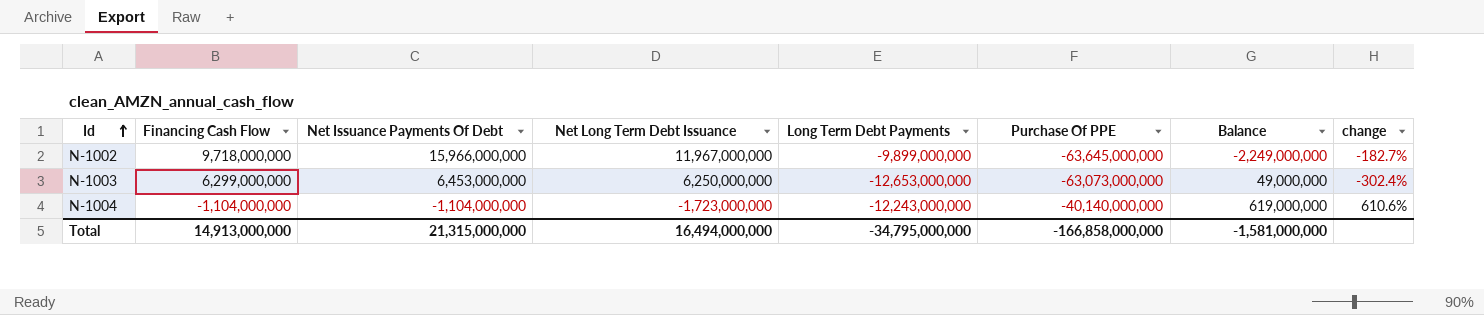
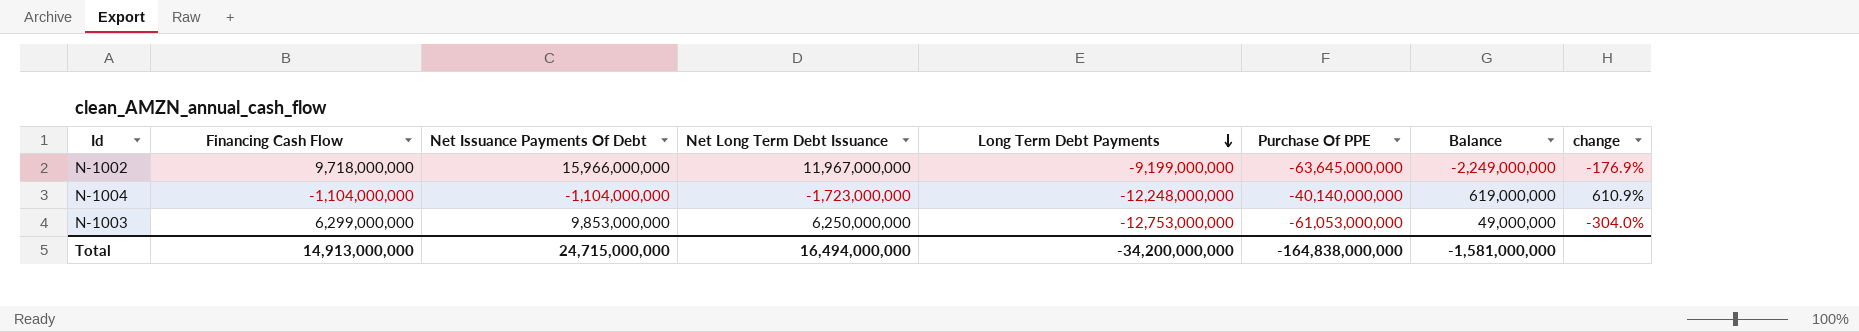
row order: Id ascending -> Long Term Debt Payments descending
N-1002 | Long Term Debt Payments: -9,899,000,000 -> -9,199,000,000
N-1002 | change: -182.7% -> -176.9%
N-1004 | Long Term Debt Payments: -12,243,000,000 -> -12,248,000,000
N-1004 | change: 610.6% -> 610.9%
N-1003 | Net Issuance Payments Of Debt: 6,453,000,000 -> 9,853,000,000
N-1003 | Long Term Debt Payments: -12,653,000,000 -> -12,753,000,000
N-1003 | Purchase Of PPE: -63,073,000,000 -> -61,053,000,000
N-1003 | change: -302.4% -> -304.0%
Total | Net Issuance Payments Of Debt: 21,315,000,000 -> 24,715,000,000
Total | Long Term Debt Payments: -34,795,000,000 -> -34,200,000,000
Total | Purchase Of PPE: -166,858,000,000 -> -164,838,000,000

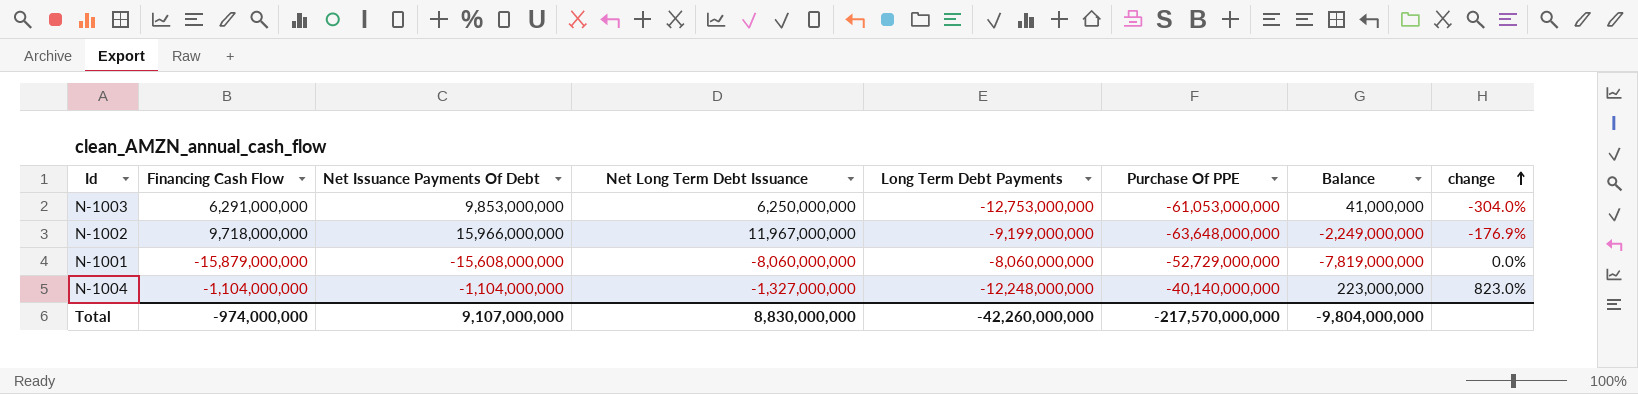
row order: Long Term Debt Payments descending -> change ascending
N-1003 | Financing Cash Flow: 6,299,000,000 -> 6,291,000,000
N-1003 | Balance: 49,000,000 -> 41,000,000
N-1002 | Purchase Of PPE: -63,645,000,000 -> -63,648,000,000
row N-1001: none -> -15,879,000,000 | -15,608,000,000 | -8,060,000,000 | -8,060,000,000 | -52,729,000,000 | -7,819,000,000 | 0.0%
N-1004 | Net Long Term Debt Issuance: -1,723,000,000 -> -1,327,000,000
N-1004 | Balance: 619,000,000 -> 223,000,000
N-1004 | change: 610.9% -> 823.0%
Total | Financing Cash Flow: 14,913,000,000 -> -974,000,000
Total | Net Issuance Payments Of Debt: 24,715,000,000 -> 9,107,000,000
Total | Net Long Term Debt Issuance: 16,494,000,000 -> 8,830,000,000
Total | Long Term Debt Payments: -34,200,000,000 -> -42,260,000,000
Total | Purchase Of PPE: -164,838,000,000 -> -217,570,000,000
Total | Balance: -1,581,000,000 -> -9,804,000,000

